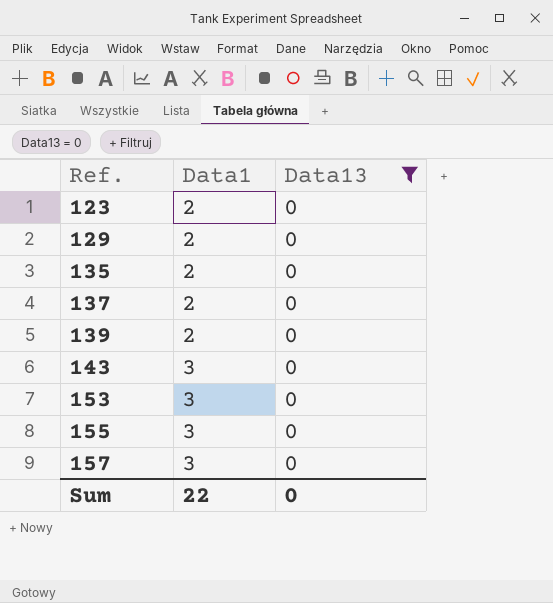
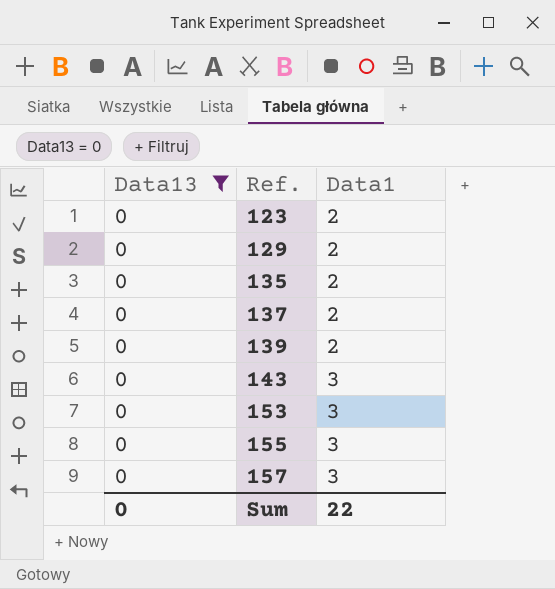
column Data13 | position: 3 -> 1

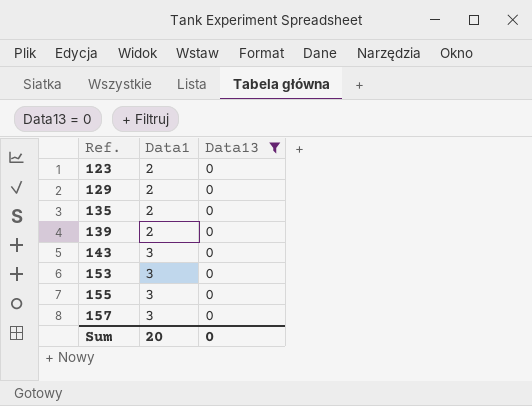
column Data13 | position: 1 -> 3
row 137: 0 | 2 -> none
Sum | Data1: 22 -> 20

